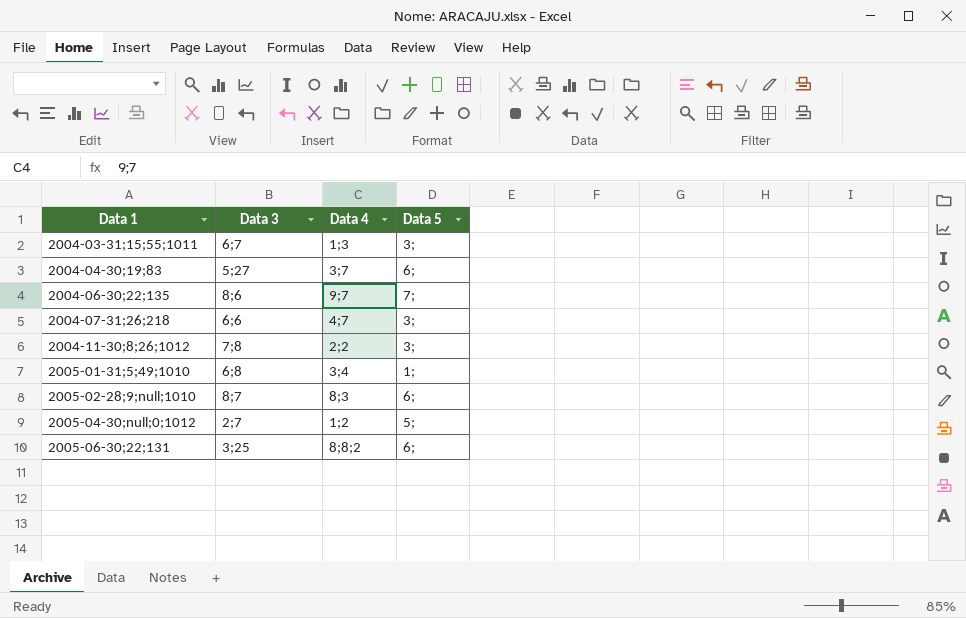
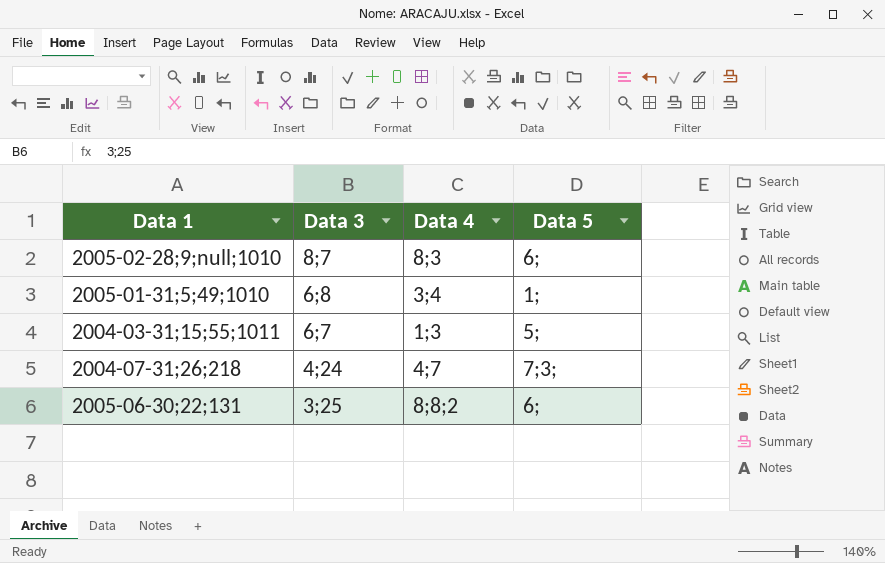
row order: Data 1 ascending -> Data 3 descending
row 2004-04-30;19;83: 5;27 | 3;7 | 6; -> none
row 2004-06-30;22;135: 8;6 | 9;7 | 7; -> none
row 2004-11-30;8;26;1012: 7;8 | 2;2 | 3; -> none
row 2005-04-30;null;0;1012: 2;7 | 1;2 | 5; -> none
2004-03-31;15;55;1011 | Data 5: 3; -> 5;
2004-07-31;26;218 | Data 3: 6;6 -> 4;24
2004-07-31;26;218 | Data 5: 3; -> 7;3;

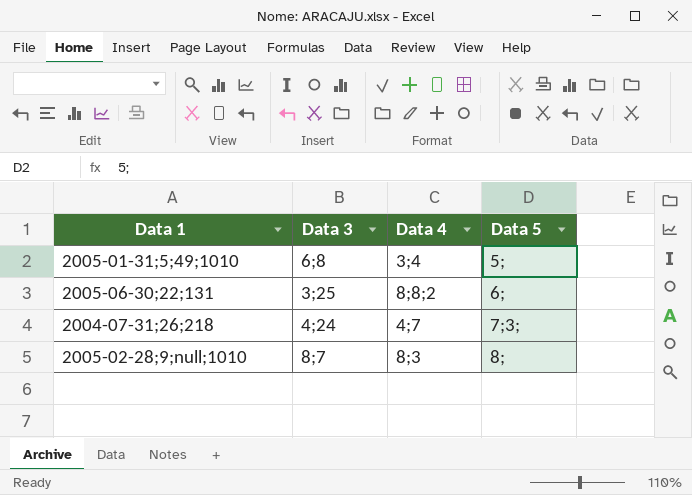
row order: Data 3 descending -> Data 5 ascending
row 2004-03-31;15;55;1011: 6;7 | 1;3 | 5; -> none
2005-01-31;5;49;1010 | Data 5: 1; -> 5;
2005-02-28;9;null;1010 | Data 5: 6; -> 8;

